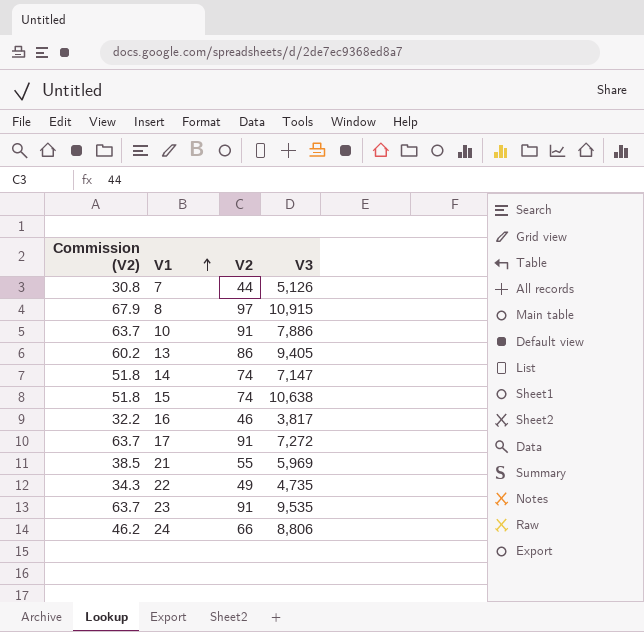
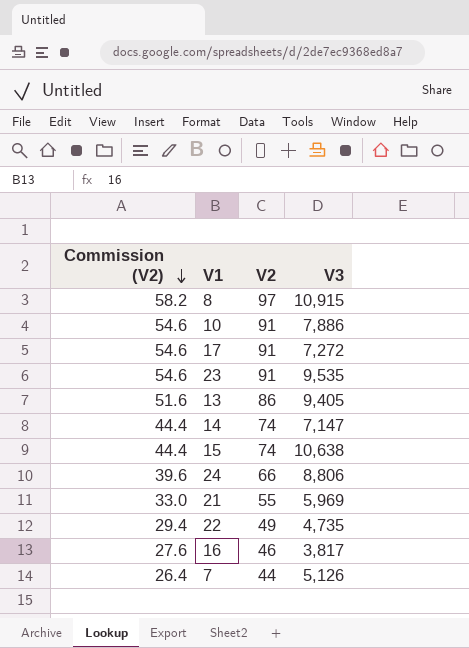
row order: V1 ascending -> Commission (V2) descending
column Commission (V2) | formula: [V2] * 0.7 -> [V2] * 0.6

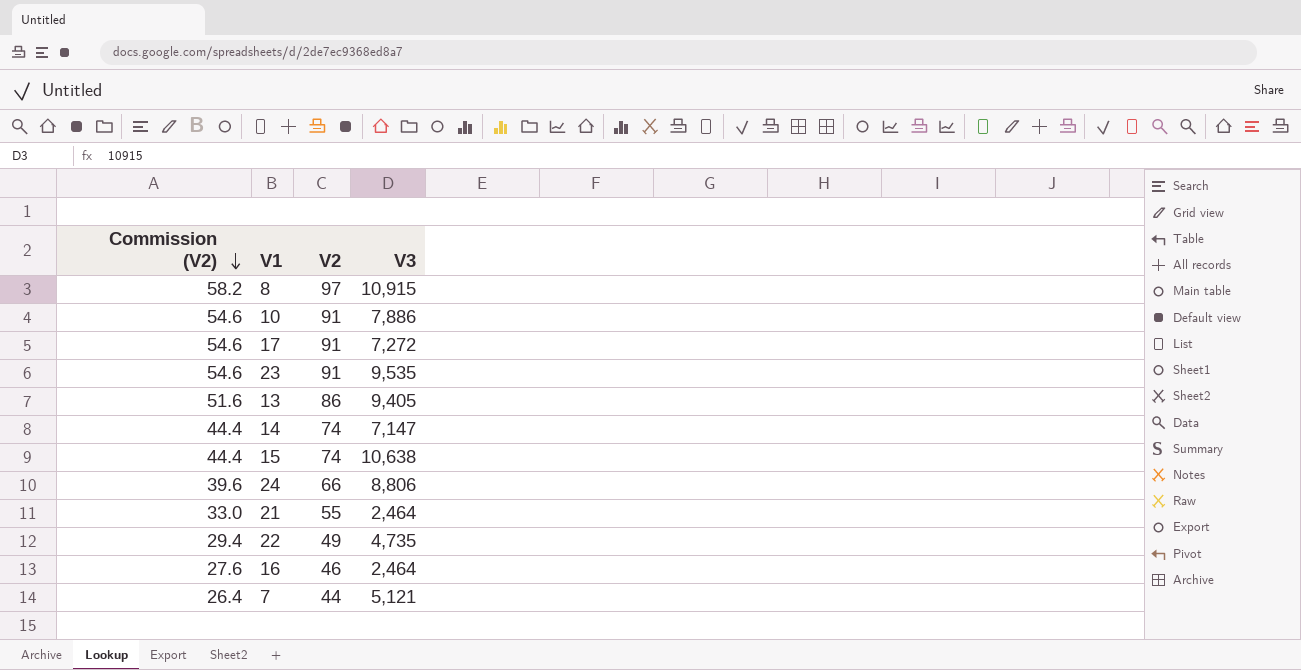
21 | V3: 5,969 -> 2,464
16 | V3: 3,817 -> 2,464
7 | V3: 5,126 -> 5,121

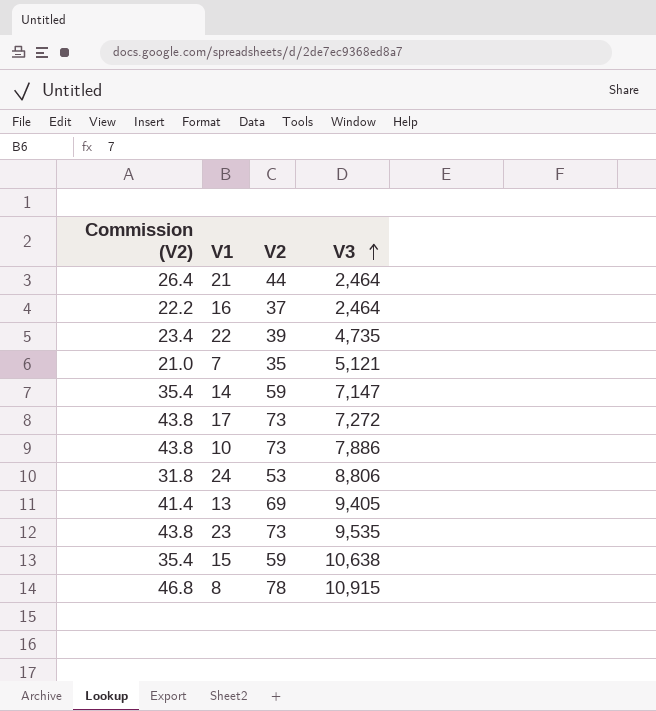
row order: Commission (V2) descending -> V3 ascending
21 | Commission (V2): 33.0 -> 26.4
21 | V2: 55 -> 44
16 | Commission (V2): 27.6 -> 22.2
16 | V2: 46 -> 37
22 | Commission (V2): 29.4 -> 23.4
22 | V2: 49 -> 39
7 | Commission (V2): 26.4 -> 21.0
7 | V2: 44 -> 35
14 | Commission (V2): 44.4 -> 35.4
14 | V2: 74 -> 59
17 | Commission (V2): 54.6 -> 43.8
17 | V2: 91 -> 73
10 | Commission (V2): 54.6 -> 43.8
10 | V2: 91 -> 73
24 | Commission (V2): 39.6 -> 31.8
24 | V2: 66 -> 53
13 | Commission (V2): 51.6 -> 41.4
13 | V2: 86 -> 69
23 | Commission (V2): 54.6 -> 43.8
23 | V2: 91 -> 73
15 | Commission (V2): 44.4 -> 35.4
15 | V2: 74 -> 59
8 | Commission (V2): 58.2 -> 46.8
8 | V2: 97 -> 78

